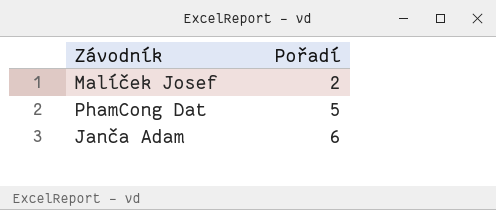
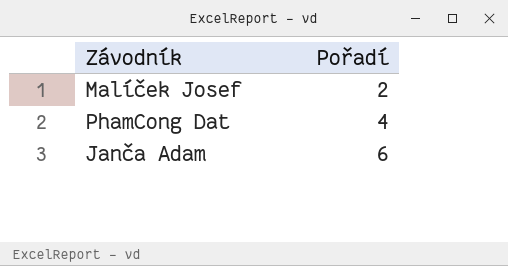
PhamCong Dat | Pořadí: 5 -> 4

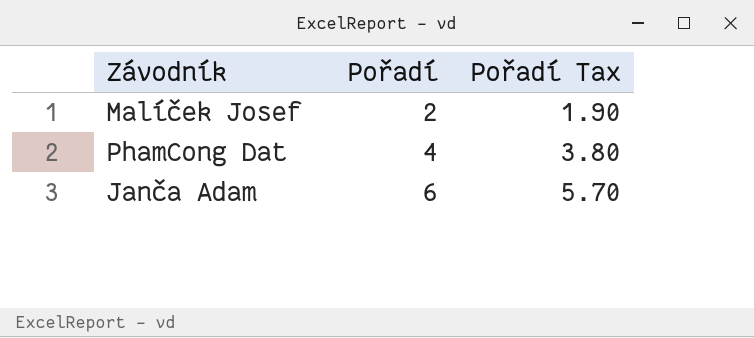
column Pořadí Tax | formula: none -> [Pořadí] * 0.95

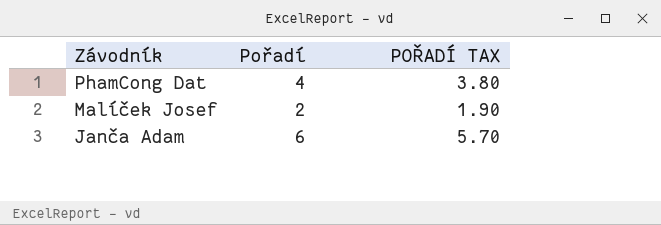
row order: Pořadí ascending -> Závodník descending
column name: Pořadí Tax -> POŘADÍ TAX

